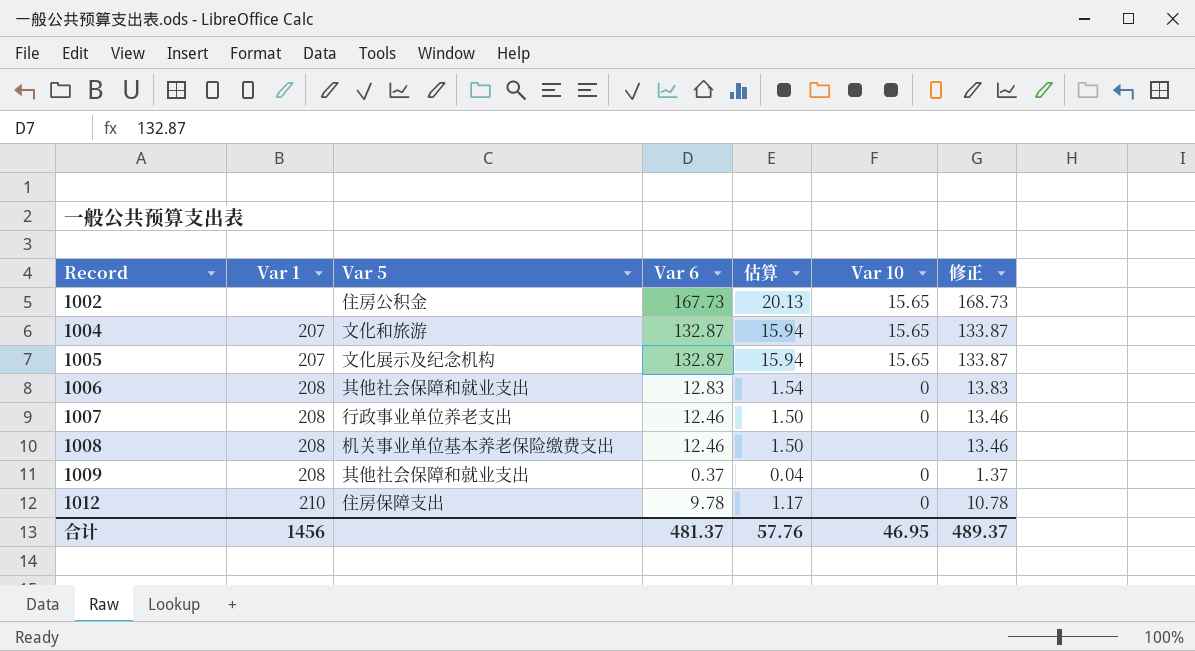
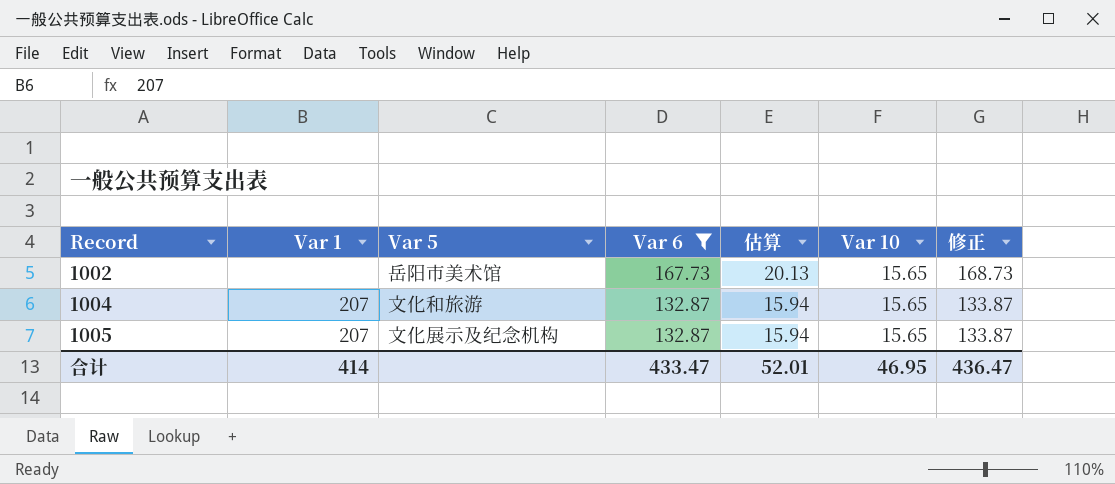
filter: none -> Var 6 >= 132.87
1002 | Var 5: 住房公积金 -> 岳阳市美术馆
合计 | Var 1: 1456 -> 414
合计 | Var 6: 481.37 -> 433.47
合计 | 估算: 57.76 -> 52.01
合计 | 修正: 489.37 -> 436.47

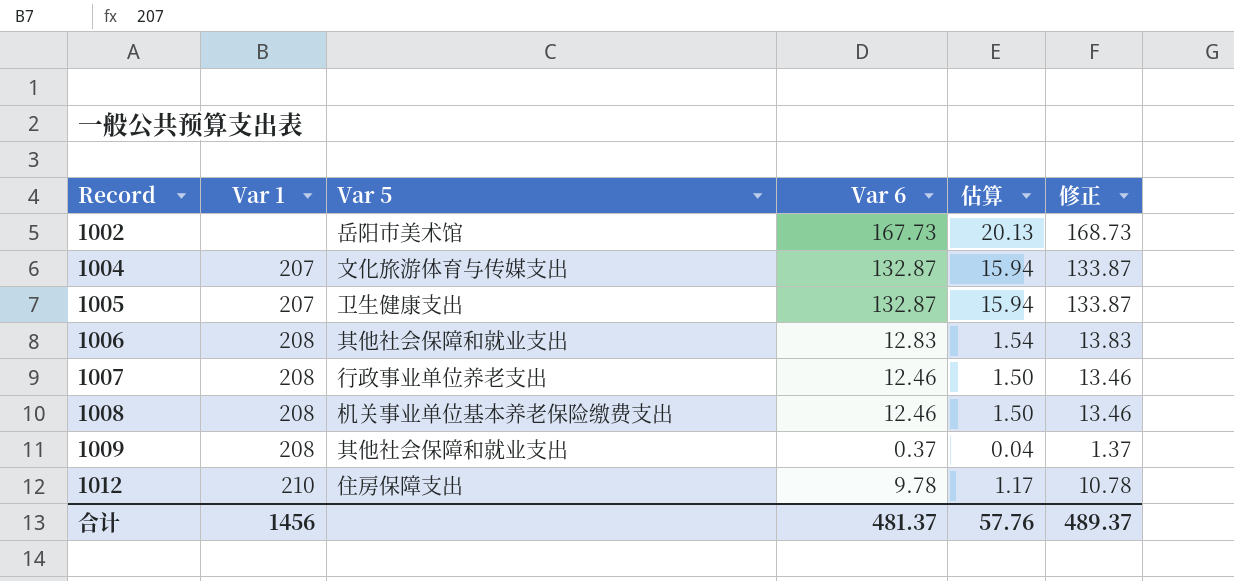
filter: Var 6 >= 132.87 -> none
column Var 10 | position: 6 -> none
1004 | Var 5: 文化和旅游 -> 文化旅游体育与传媒支出
1005 | Var 5: 文化展示及纪念机构 -> 卫生健康支出
合计 | Var 1: 414 -> 1456
合计 | Var 6: 433.47 -> 481.37
合计 | 估算: 52.01 -> 57.76
合计 | 修正: 436.47 -> 489.37

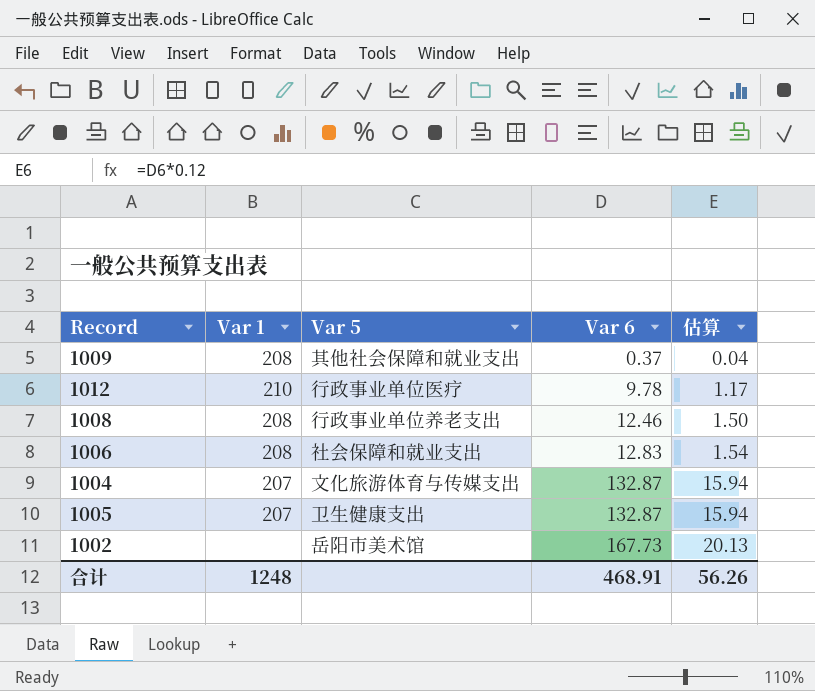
row order: Record ascending -> Var 6 ascending
column 修正 | formula: [Var 6] + 1 -> none
row 1007: 208 | 行政事业单位养老支出 | 12.46 | 1.50 | 13.46 -> none
1012 | Var 5: 住房保障支出 -> 行政事业单位医疗
1008 | Var 5: 机关事业单位基本养老保险缴费支出 -> 行政事业单位养老支出
1006 | Var 5: 其他社会保障和就业支出 -> 社会保障和就业支出
合计 | Var 1: 1456 -> 1248
合计 | Var 6: 481.37 -> 468.91
合计 | 估算: 57.76 -> 56.26

